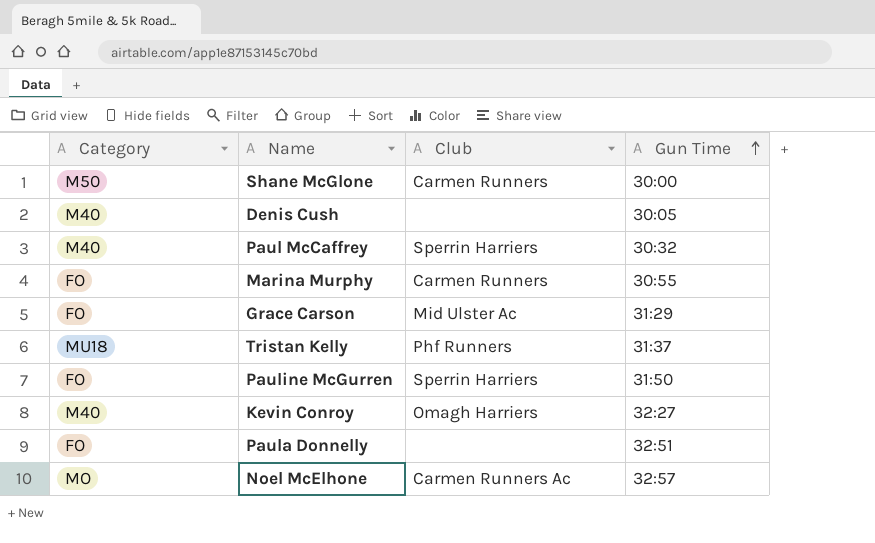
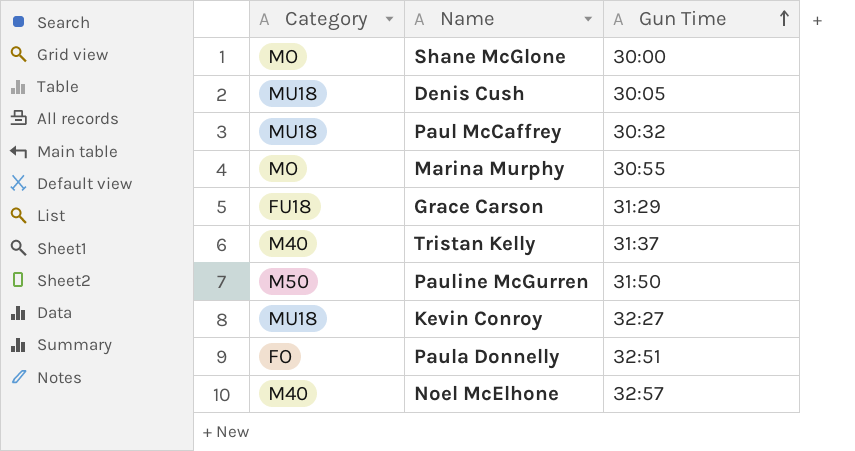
column Club | position: 3 -> none
Shane McGlone | Category: M50 -> MO
Denis Cush | Category: M40 -> MU18
Paul McCaffrey | Category: M40 -> MU18
Marina Murphy | Category: FO -> MO
Grace Carson | Category: FO -> FU18
Tristan Kelly | Category: MU18 -> M40
Pauline McGurren | Category: FO -> M50
Kevin Conroy | Category: M40 -> MU18
Noel McElhone | Category: MO -> M40

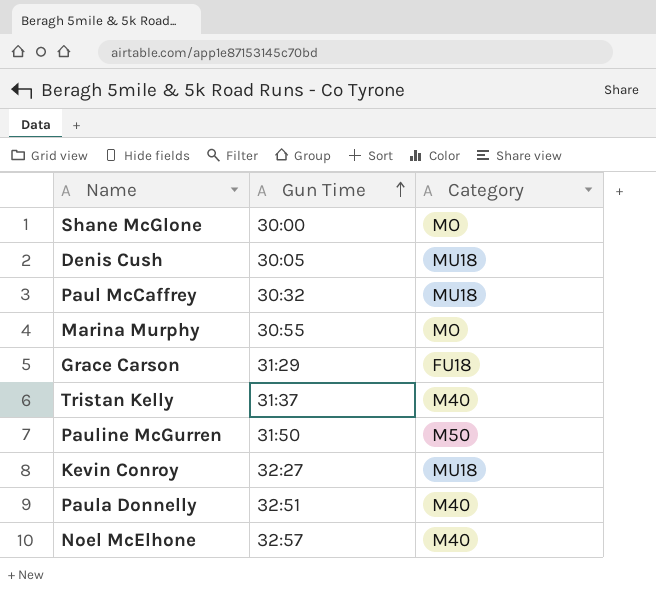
column Category | position: 1 -> 3
Paula Donnelly | Category: FO -> M40

